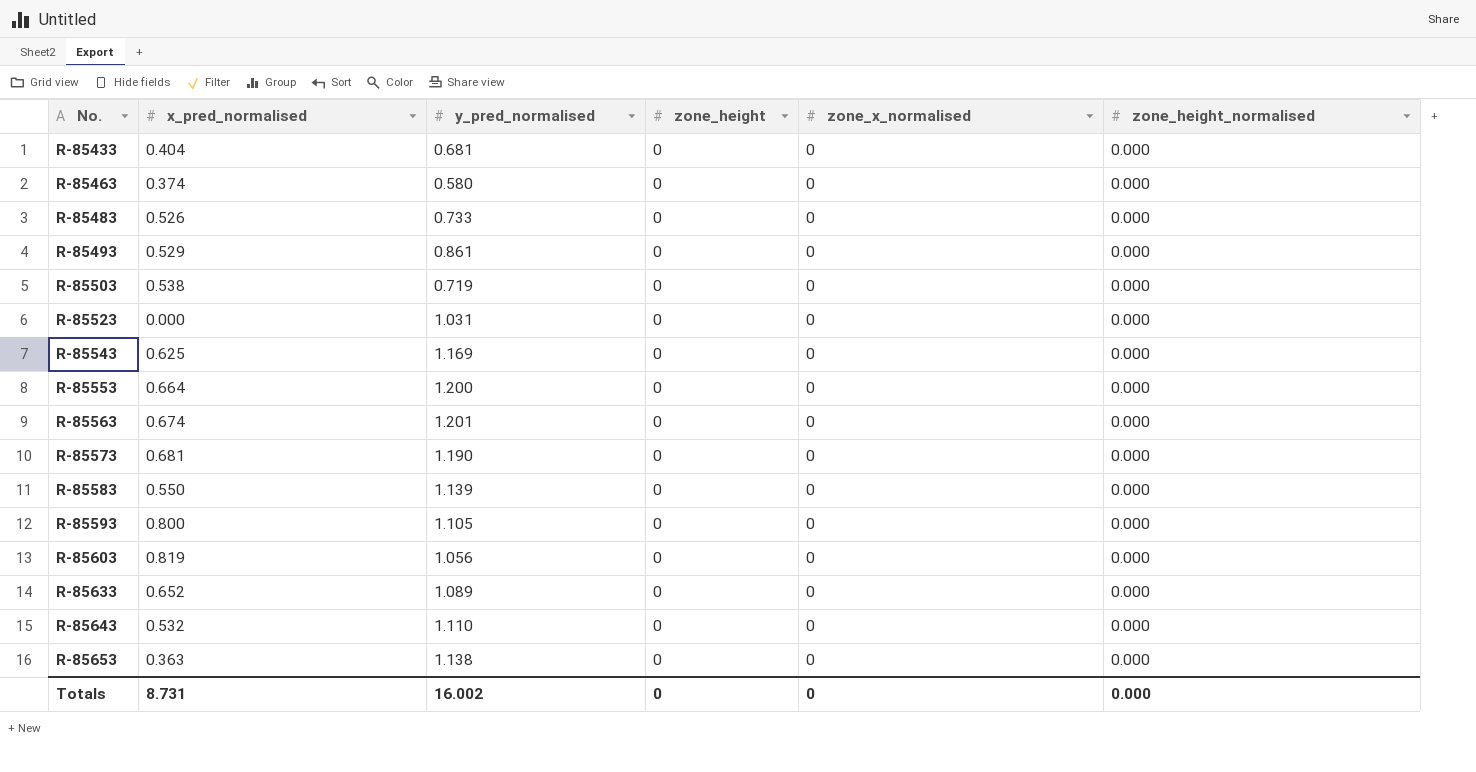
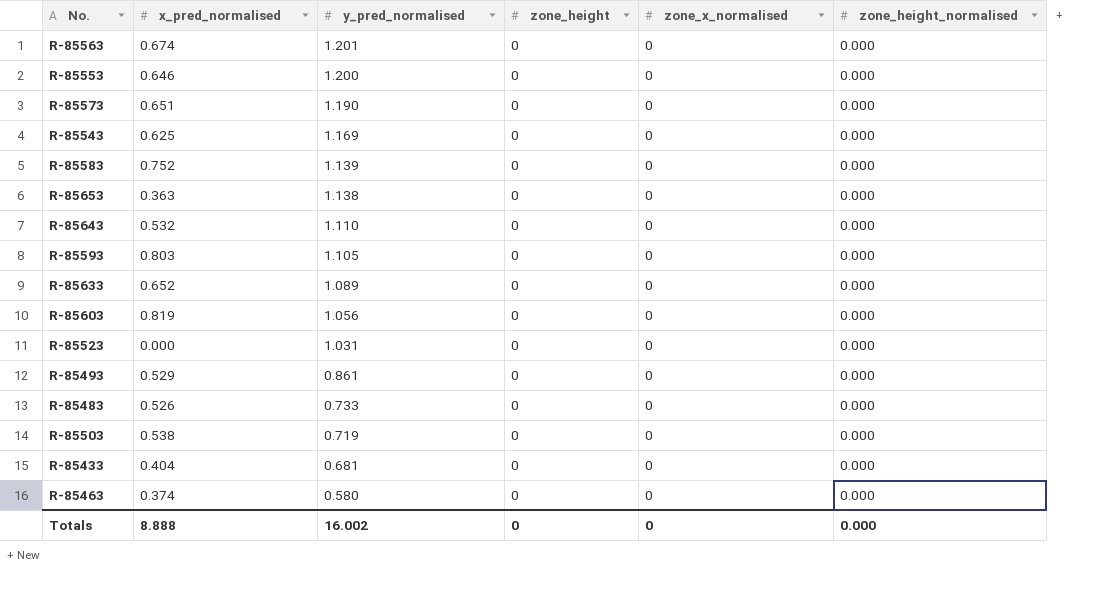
row order: No. ascending -> y_pred_normalised descending
R-85553 | x_pred_normalised: 0.664 -> 0.646
R-85573 | x_pred_normalised: 0.681 -> 0.651
R-85583 | x_pred_normalised: 0.550 -> 0.752
R-85593 | x_pred_normalised: 0.800 -> 0.803
Totals | x_pred_normalised: 8.731 -> 8.888

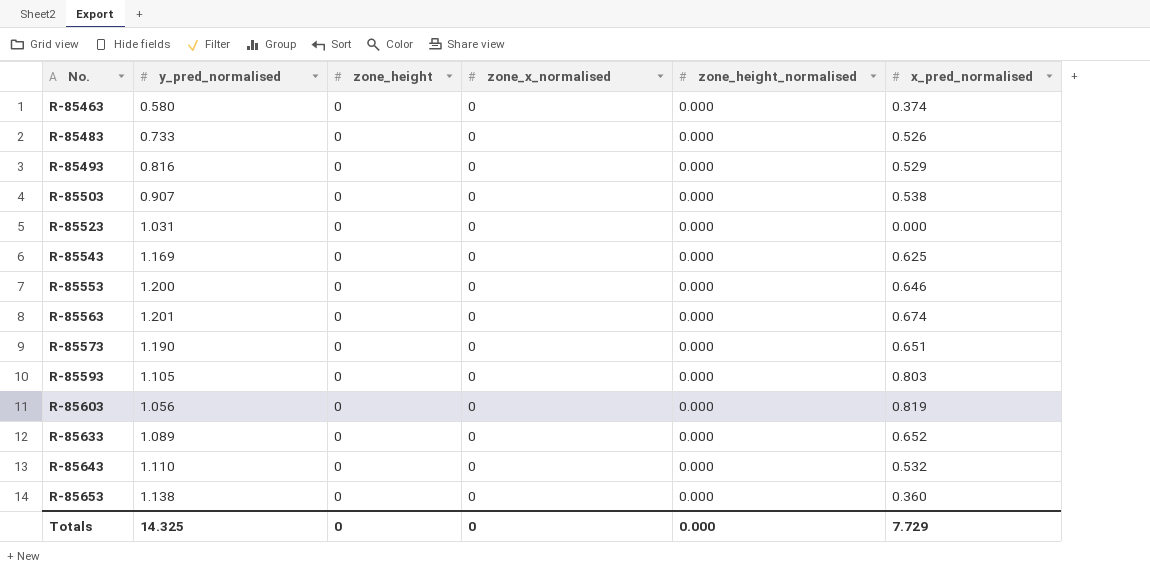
row order: y_pred_normalised descending -> No. ascending
column x_pred_normalised | position: 2 -> 6
row R-85583: 0.752 | 1.139 | 0 | 0 | 0.000 -> none
row R-85433: 0.404 | 0.681 | 0 | 0 | 0.000 -> none
R-85493 | y_pred_normalised: 0.861 -> 0.816
R-85503 | y_pred_normalised: 0.719 -> 0.907
R-85653 | x_pred_normalised: 0.363 -> 0.360
Totals | y_pred_normalised: 16.002 -> 14.325
Totals | x_pred_normalised: 8.888 -> 7.729

